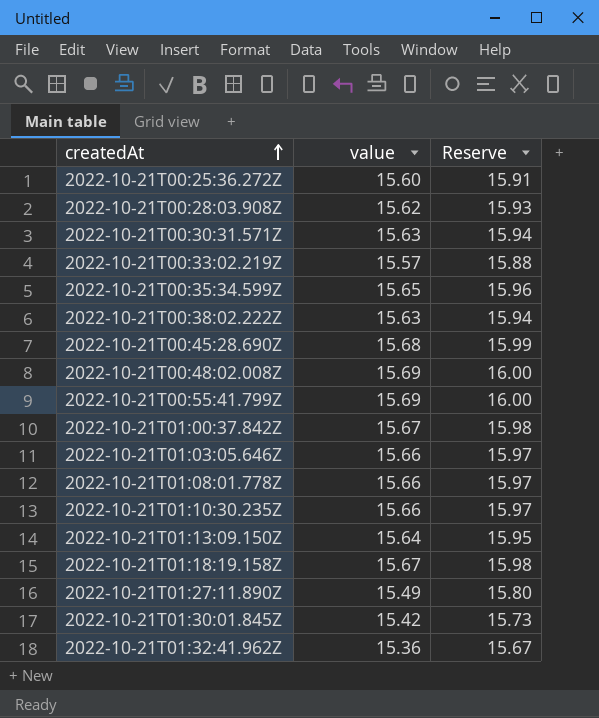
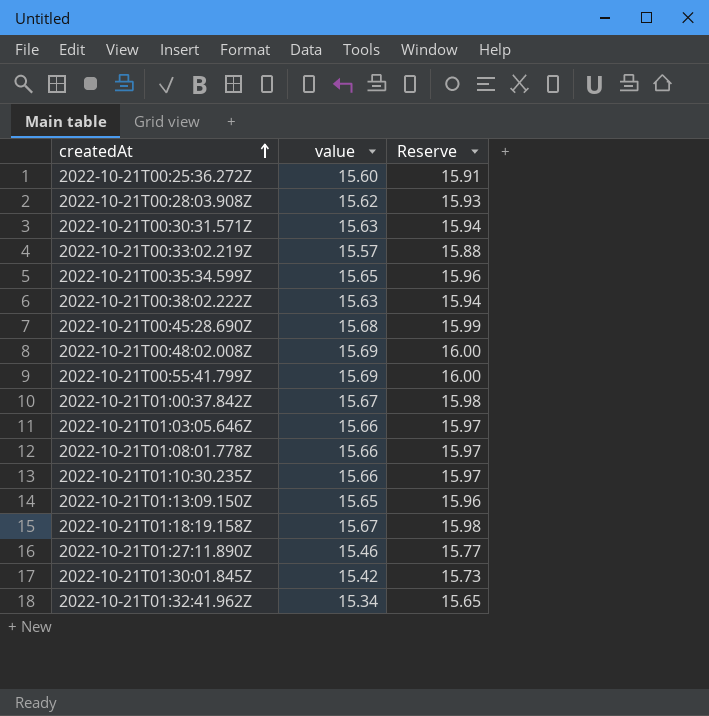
2022-10-21T01:13:09.150Z | value: 15.64 -> 15.65
2022-10-21T01:13:09.150Z | Reserve: 15.95 -> 15.96
2022-10-21T01:27:11.890Z | value: 15.49 -> 15.46
2022-10-21T01:27:11.890Z | Reserve: 15.80 -> 15.77
2022-10-21T01:32:41.962Z | value: 15.36 -> 15.34
2022-10-21T01:32:41.962Z | Reserve: 15.67 -> 15.65

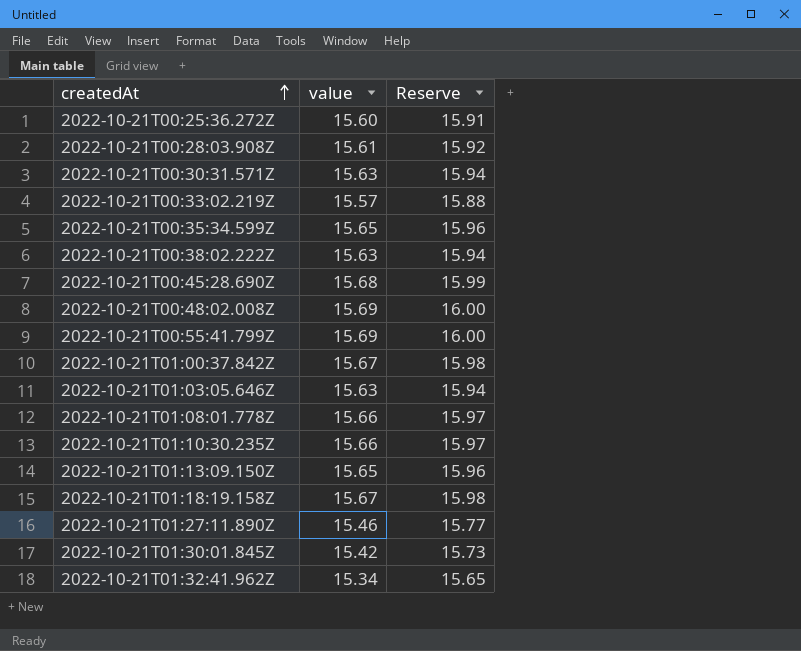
2022-10-21T00:28:03.908Z | value: 15.62 -> 15.61
2022-10-21T00:28:03.908Z | Reserve: 15.93 -> 15.92
2022-10-21T01:03:05.646Z | value: 15.66 -> 15.63
2022-10-21T01:03:05.646Z | Reserve: 15.97 -> 15.94

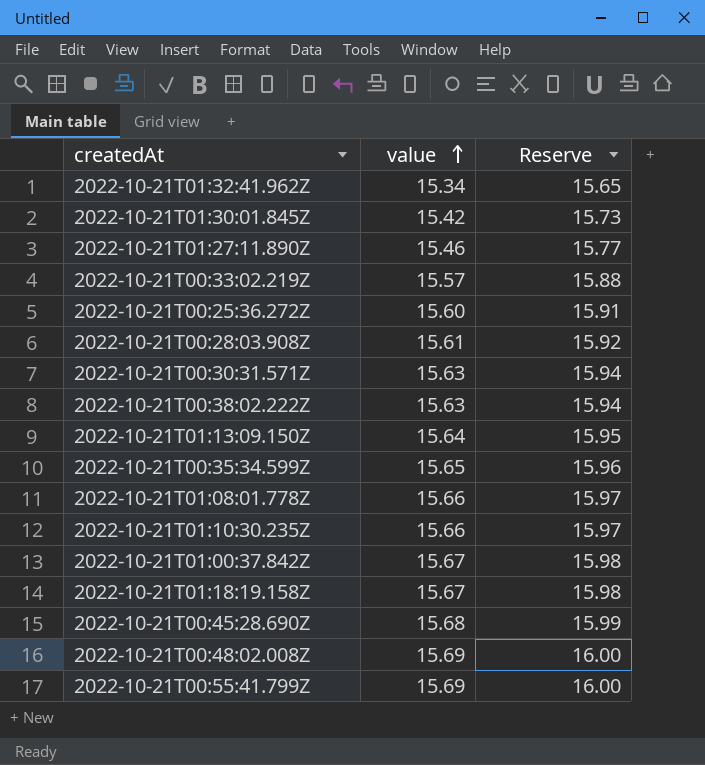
row order: createdAt ascending -> value ascending
row 2022-10-21T01:03:05.646Z: 15.63 | 15.94 -> none
2022-10-21T01:13:09.150Z | value: 15.65 -> 15.64
2022-10-21T01:13:09.150Z | Reserve: 15.96 -> 15.95

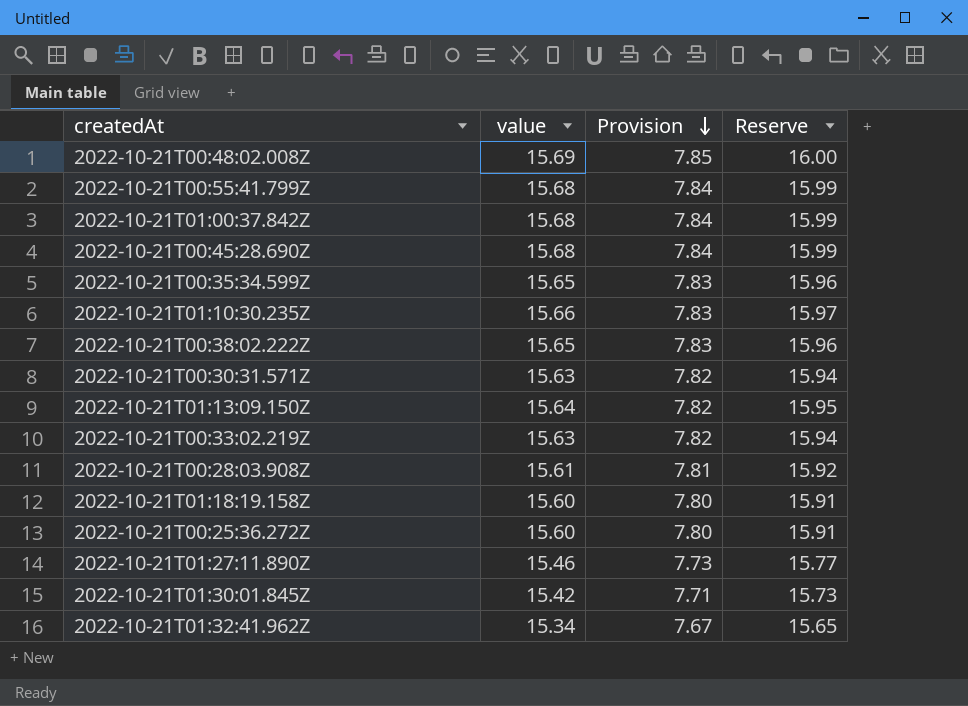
row order: value ascending -> Provision descending
column Provision | formula: none -> [value] * 0.5
row 2022-10-21T01:08:01.778Z: 15.66 | 15.97 -> none
2022-10-21T00:55:41.799Z | value: 15.69 -> 15.68
2022-10-21T00:55:41.799Z | Reserve: 16.00 -> 15.99
2022-10-21T01:00:37.842Z | value: 15.67 -> 15.68
2022-10-21T01:00:37.842Z | Reserve: 15.98 -> 15.99
2022-10-21T00:38:02.222Z | value: 15.63 -> 15.65
2022-10-21T00:38:02.222Z | Reserve: 15.94 -> 15.96
2022-10-21T00:33:02.219Z | value: 15.57 -> 15.63
2022-10-21T00:33:02.219Z | Reserve: 15.88 -> 15.94
2022-10-21T01:18:19.158Z | value: 15.67 -> 15.60
2022-10-21T01:18:19.158Z | Reserve: 15.98 -> 15.91

